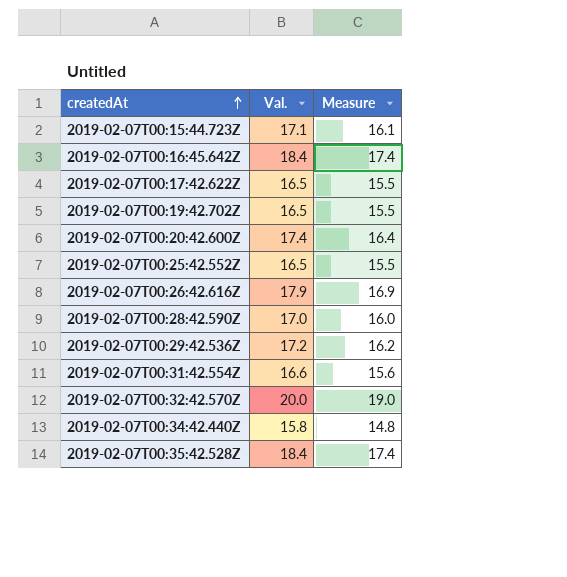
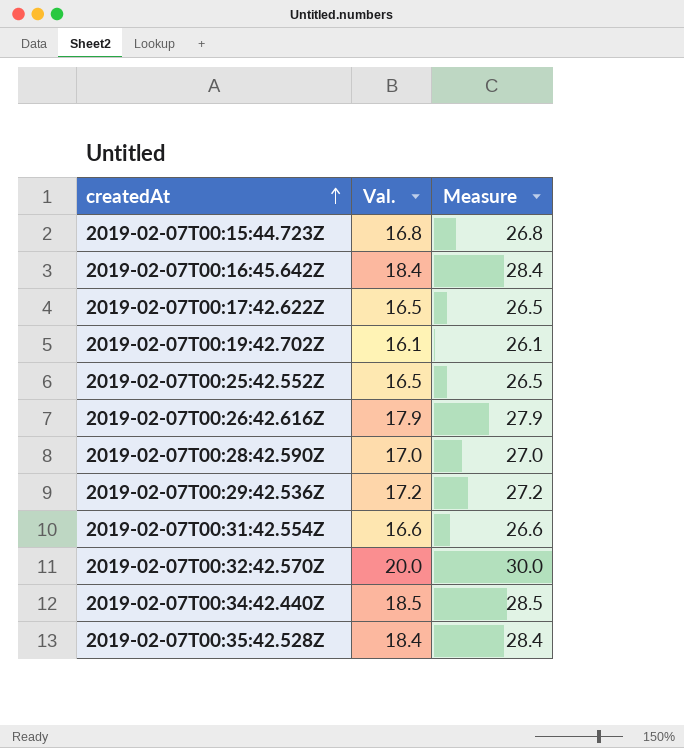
column Measure | formula: [Val.] - 1 -> [Val.] + 10
row 2019-02-07T00:20:42.600Z: 17.4 | 16.4 -> none
2019-02-07T00:15:44.723Z | Val.: 17.1 -> 16.8
2019-02-07T00:19:42.702Z | Val.: 16.5 -> 16.1
2019-02-07T00:34:42.440Z | Val.: 15.8 -> 18.5

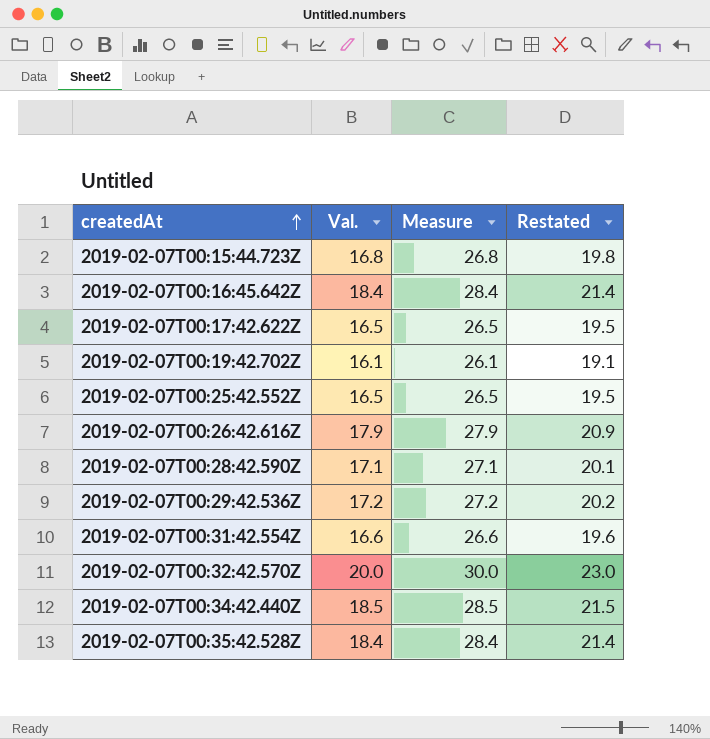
column Restated | formula: none -> [Val.] + 3
2019-02-07T00:28:42.590Z | Val.: 17.0 -> 17.1
2019-02-07T00:28:42.590Z | Measure: 27.0 -> 27.1

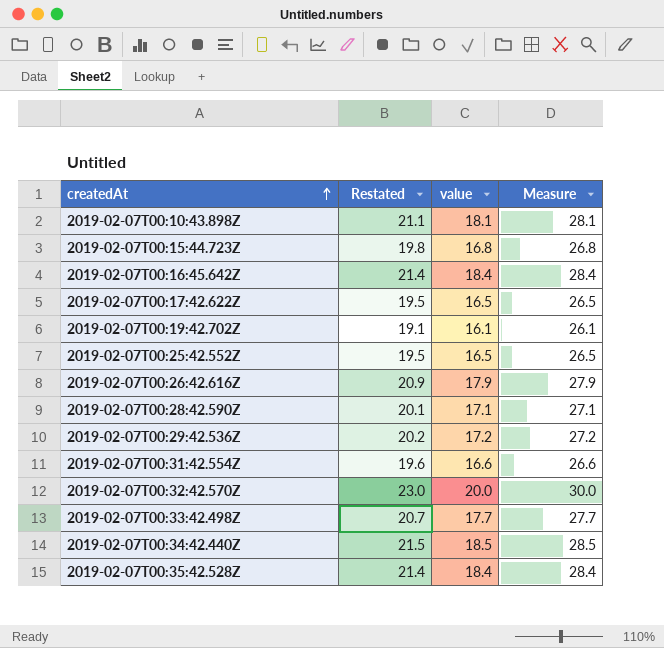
column Restated | position: 4 -> 2
column name: Val. -> value
row 2019-02-07T00:10:43.898Z: none -> 21.1 | 18.1 | 28.1
row 2019-02-07T00:33:42.498Z: none -> 20.7 | 17.7 | 27.7

